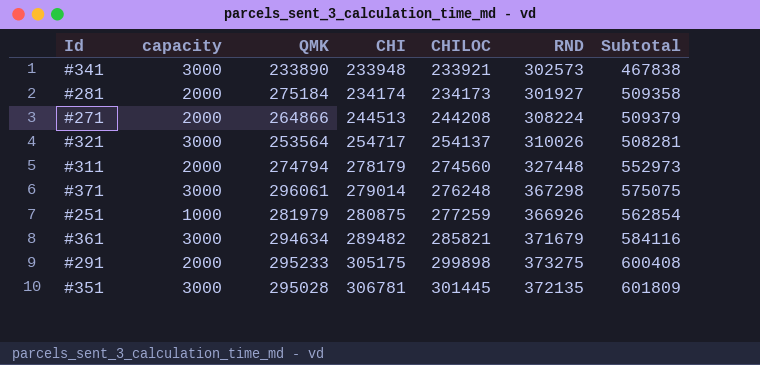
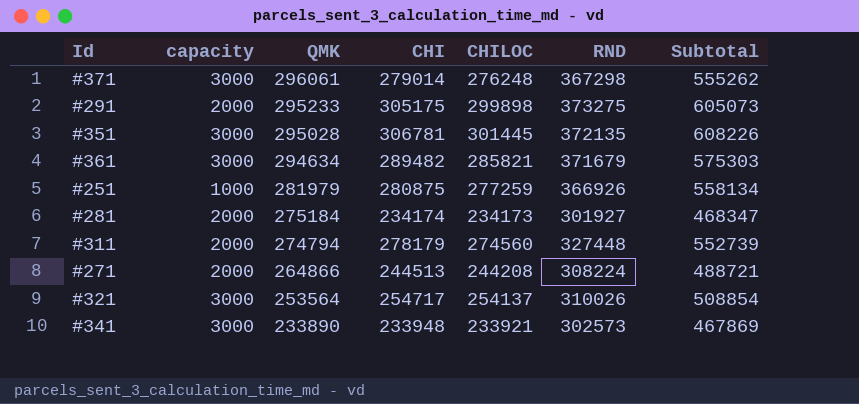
row order: CHI ascending -> QMK descending
column Subtotal | formula: [QMK] + [CHI] -> [CHI] + [CHILOC]

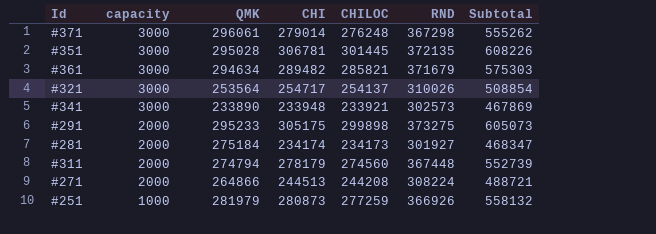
row order: QMK descending -> capacity descending
#311 | RND: 327448 -> 367448
#251 | CHI: 280875 -> 280873
#251 | Subtotal: 558134 -> 558132

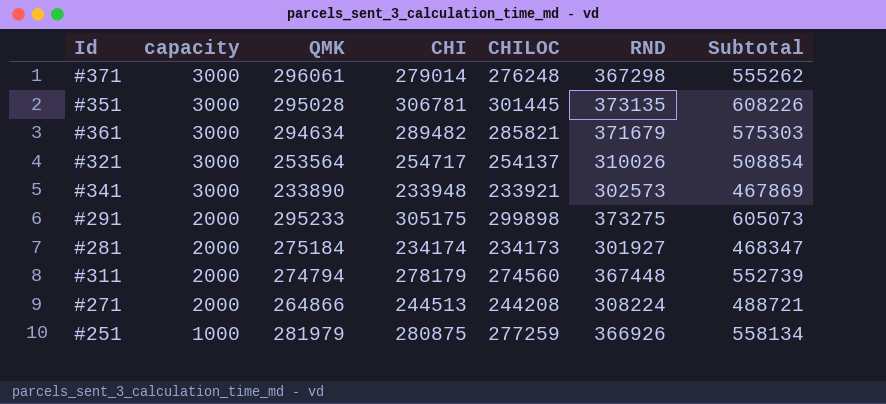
#351 | RND: 372135 -> 373135
#251 | CHI: 280873 -> 280875
#251 | Subtotal: 558132 -> 558134

